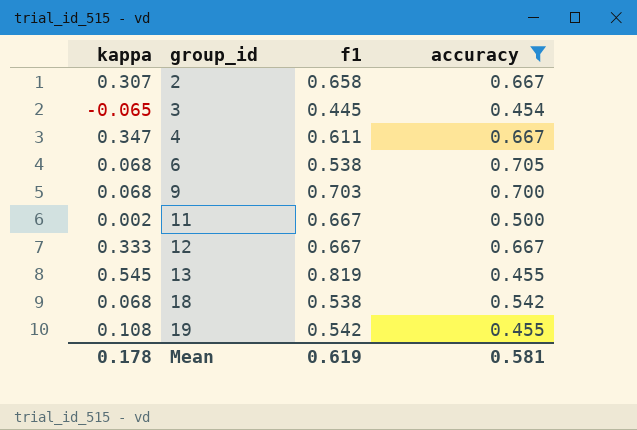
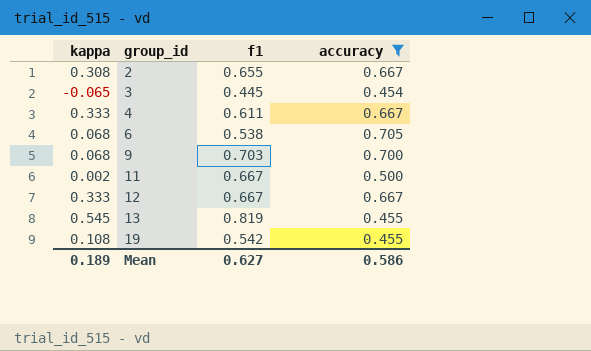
row 18: 0.068 | 0.538 | 0.542 -> none
2 | kappa: 0.307 -> 0.308
2 | f1: 0.658 -> 0.655
4 | kappa: 0.347 -> 0.333
Mean | kappa: 0.178 -> 0.189
Mean | f1: 0.619 -> 0.627
Mean | accuracy: 0.581 -> 0.586

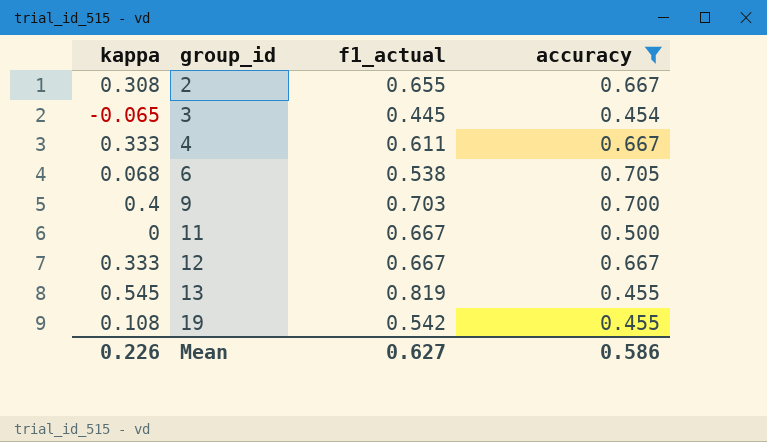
column name: f1 -> f1_actual
9 | kappa: 0.068 -> 0.4
11 | kappa: 0.002 -> 0
Mean | kappa: 0.189 -> 0.226

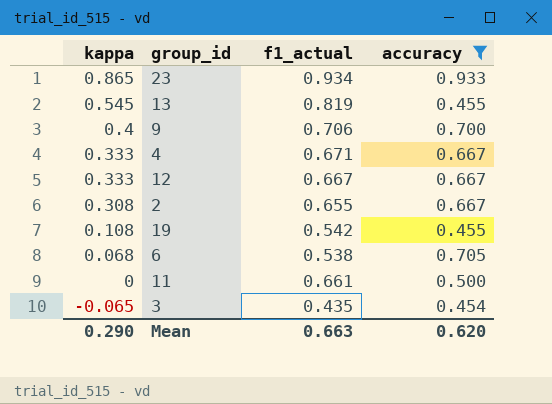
row order: group_id ascending -> kappa descending
row 23: none -> 0.865 | 0.934 | 0.933
9 | f1_actual: 0.703 -> 0.706
4 | f1_actual: 0.611 -> 0.671
11 | f1_actual: 0.667 -> 0.661
3 | f1_actual: 0.445 -> 0.435
Mean | kappa: 0.226 -> 0.290
Mean | f1_actual: 0.627 -> 0.663
Mean | accuracy: 0.586 -> 0.620

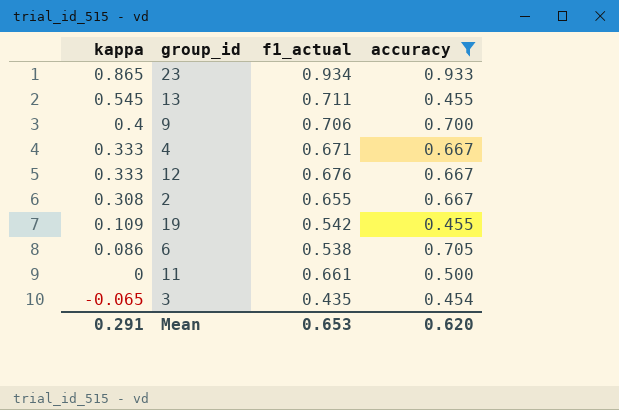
13 | f1_actual: 0.819 -> 0.711
12 | f1_actual: 0.667 -> 0.676
19 | kappa: 0.108 -> 0.109
6 | kappa: 0.068 -> 0.086
Mean | kappa: 0.290 -> 0.291
Mean | f1_actual: 0.663 -> 0.653

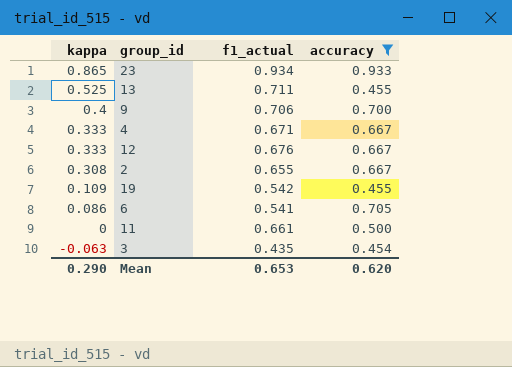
13 | kappa: 0.545 -> 0.525
6 | f1_actual: 0.538 -> 0.541
3 | kappa: -0.065 -> -0.063
Mean | kappa: 0.291 -> 0.290

